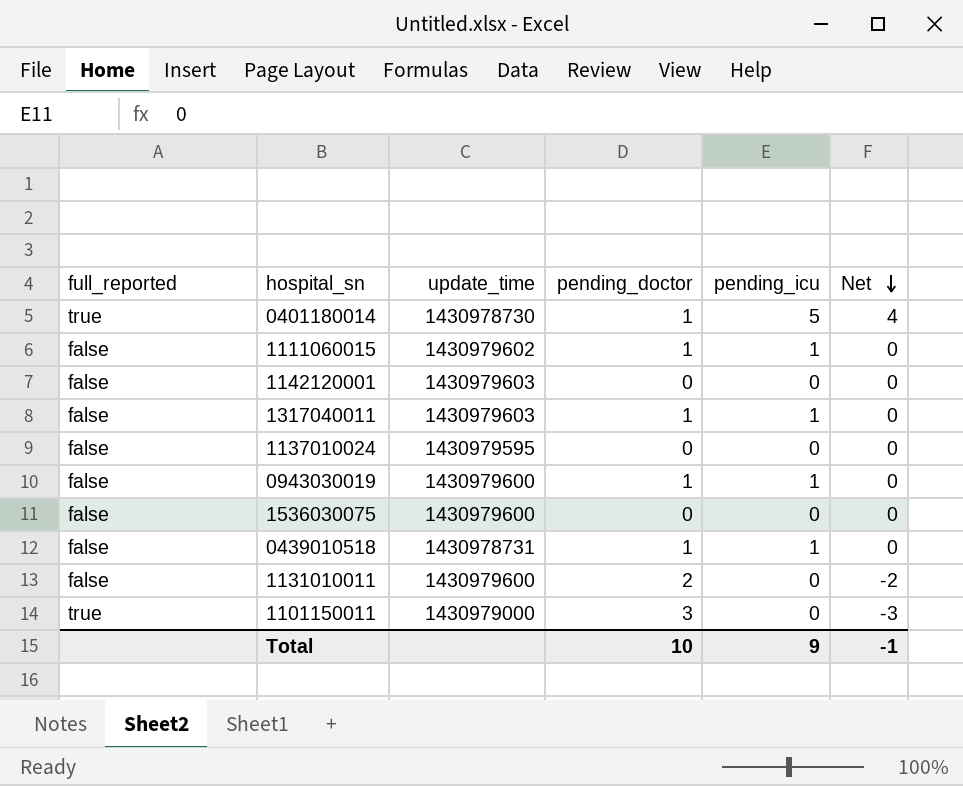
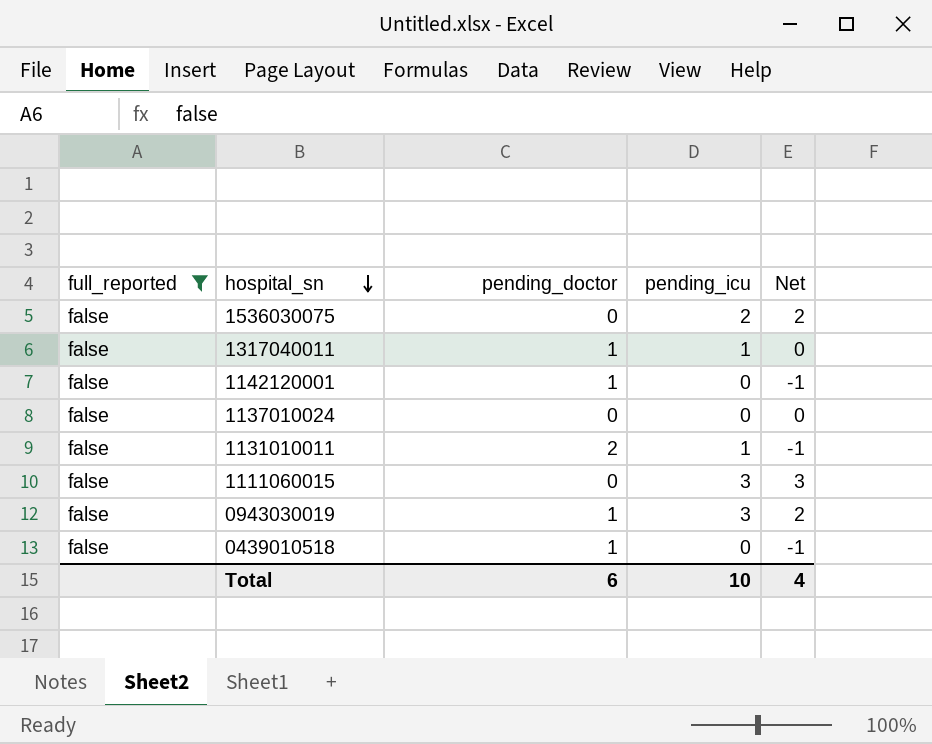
filter: none -> full_reported = false
row order: Net descending -> hospital_sn descending
column update_time | position: 3 -> none
1536030075 | pending_icu: 0 -> 2
1536030075 | Net: 0 -> 2
1142120001 | pending_doctor: 0 -> 1
1142120001 | Net: 0 -> -1
1131010011 | pending_icu: 0 -> 1
1131010011 | Net: -2 -> -1
1111060015 | pending_doctor: 1 -> 0
1111060015 | pending_icu: 1 -> 3
1111060015 | Net: 0 -> 3
0943030019 | pending_icu: 1 -> 3
0943030019 | Net: 0 -> 2
0439010518 | pending_icu: 1 -> 0
0439010518 | Net: 0 -> -1
Total | pending_doctor: 10 -> 6
Total | pending_icu: 9 -> 10
Total | Net: -1 -> 4

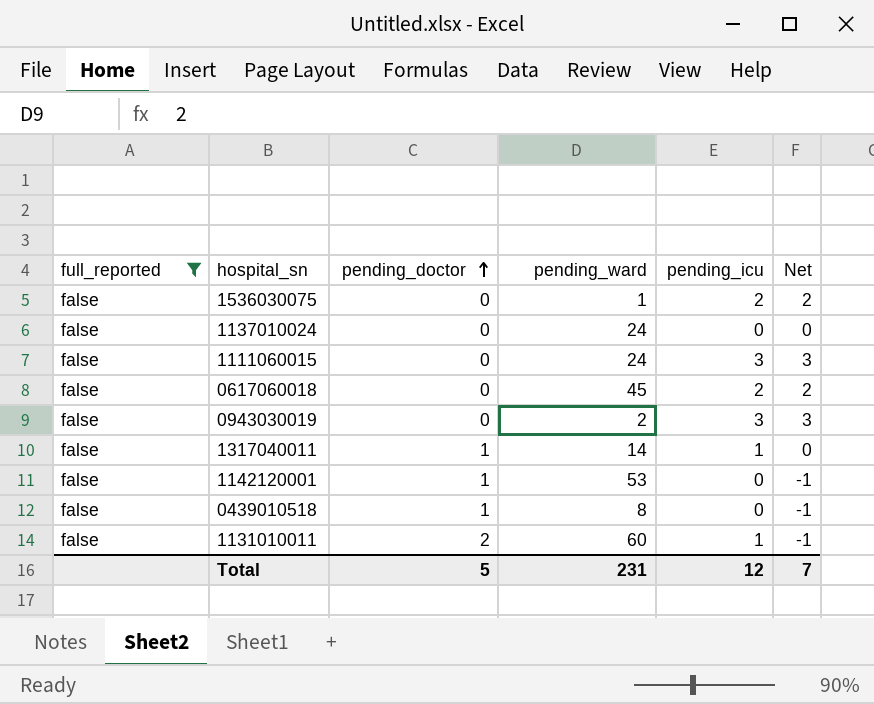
row order: hospital_sn descending -> pending_doctor ascending
column pending_ward | position: none -> 4
row 0617060018: none -> false | 0 | 45 | 2 | 2
0943030019 | pending_doctor: 1 -> 0
0943030019 | Net: 2 -> 3
Total | pending_doctor: 6 -> 5
Total | pending_icu: 10 -> 12
Total | Net: 4 -> 7

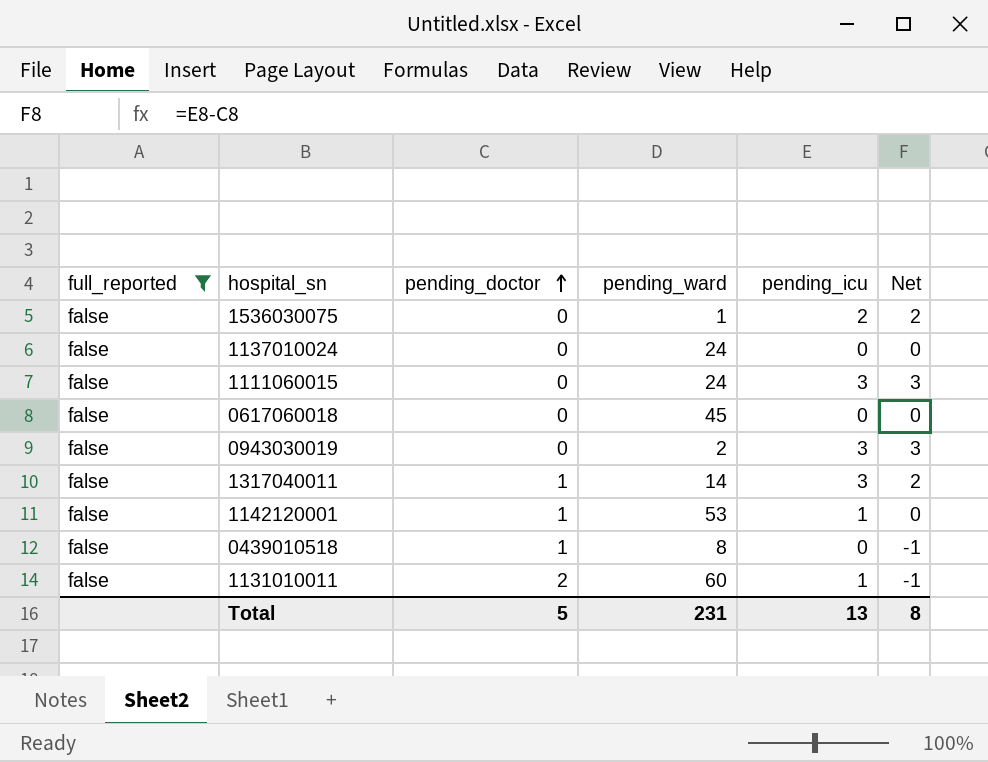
0617060018 | pending_icu: 2 -> 0
0617060018 | Net: 2 -> 0
1317040011 | pending_icu: 1 -> 3
1317040011 | Net: 0 -> 2
1142120001 | pending_icu: 0 -> 1
1142120001 | Net: -1 -> 0
Total | pending_icu: 12 -> 13
Total | Net: 7 -> 8

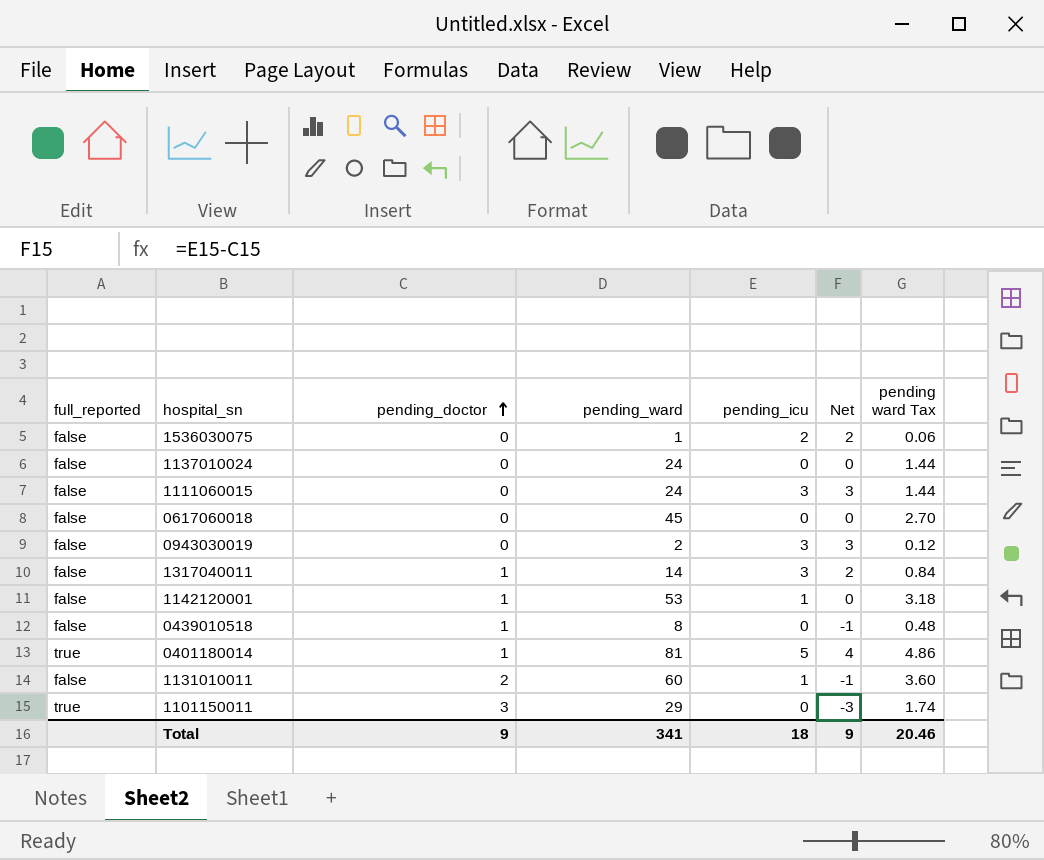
filter: full_reported = false -> none
column pending ward Tax | formula: none -> [pending_ward] * 0.06
Total | pending_doctor: 5 -> 9
Total | pending_ward: 231 -> 341
Total | pending_icu: 13 -> 18
Total | Net: 8 -> 9

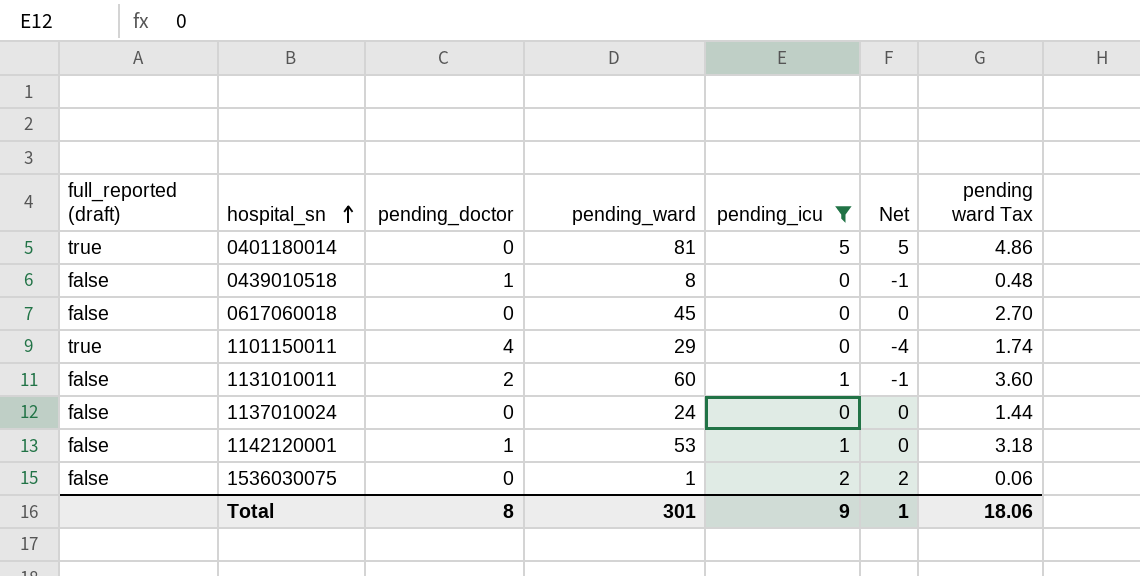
filter: none -> pending_icu != 3
row order: pending_doctor ascending -> hospital_sn ascending
column name: full_reported -> full_reported (draft)
0401180014 | pending_doctor: 1 -> 0
0401180014 | Net: 4 -> 5
1101150011 | pending_doctor: 3 -> 4
1101150011 | Net: -3 -> -4
Total | pending_doctor: 9 -> 8
Total | pending_ward: 341 -> 301
Total | pending_icu: 18 -> 9
Total | Net: 9 -> 1
Total | pending ward Tax: 20.46 -> 18.06

